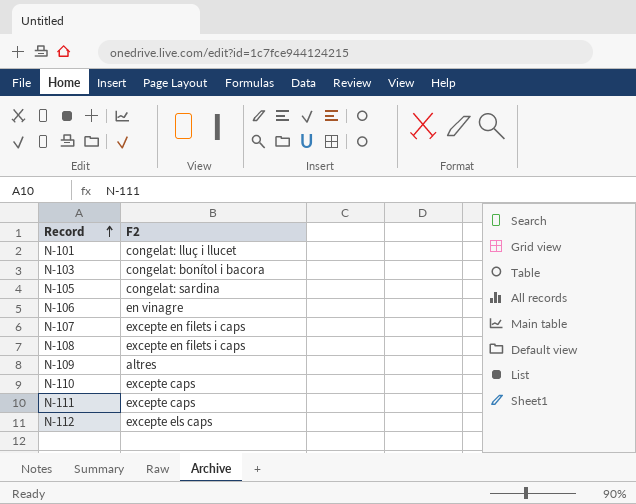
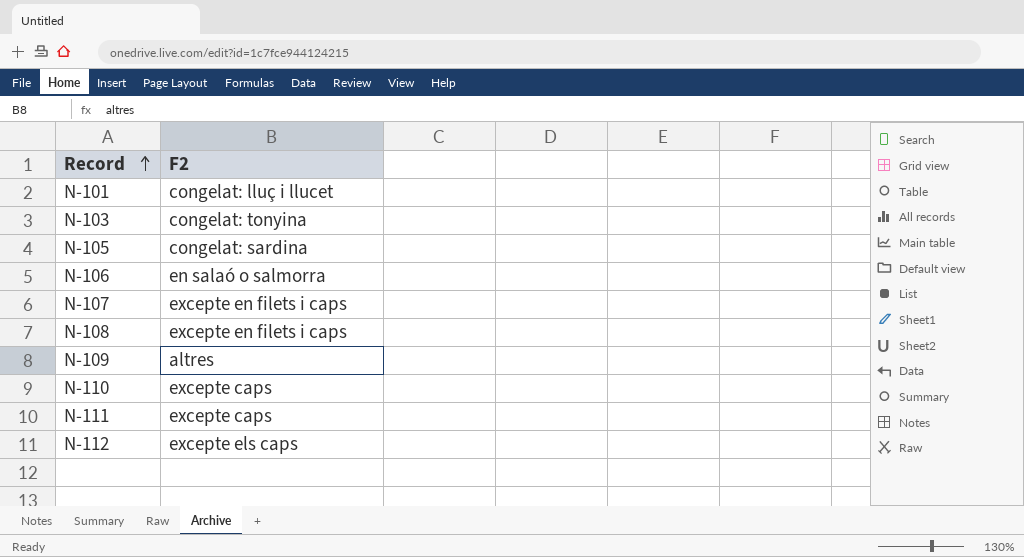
N-103 | F2: congelat: bonítol i bacora -> congelat: tonyina
N-106 | F2: en vinagre -> en salaó o salmorra

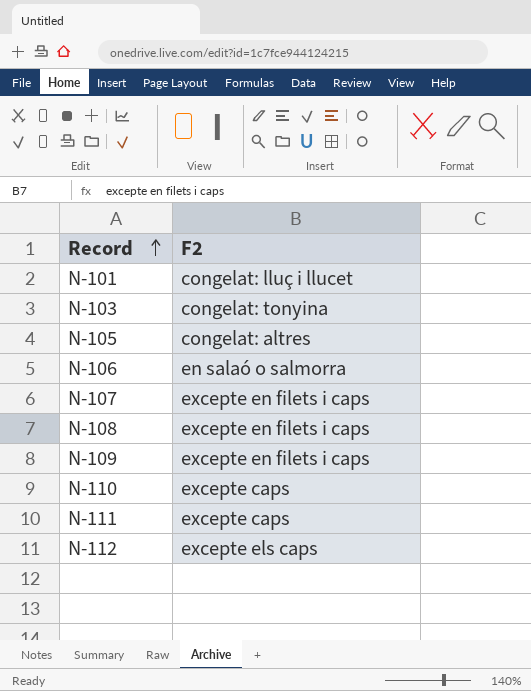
N-105 | F2: congelat: sardina -> congelat: altres
N-109 | F2: altres -> excepte en filets i caps

